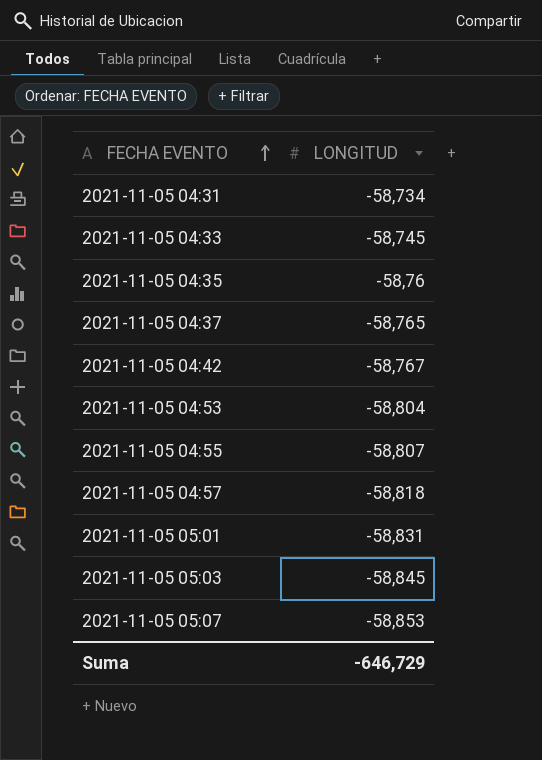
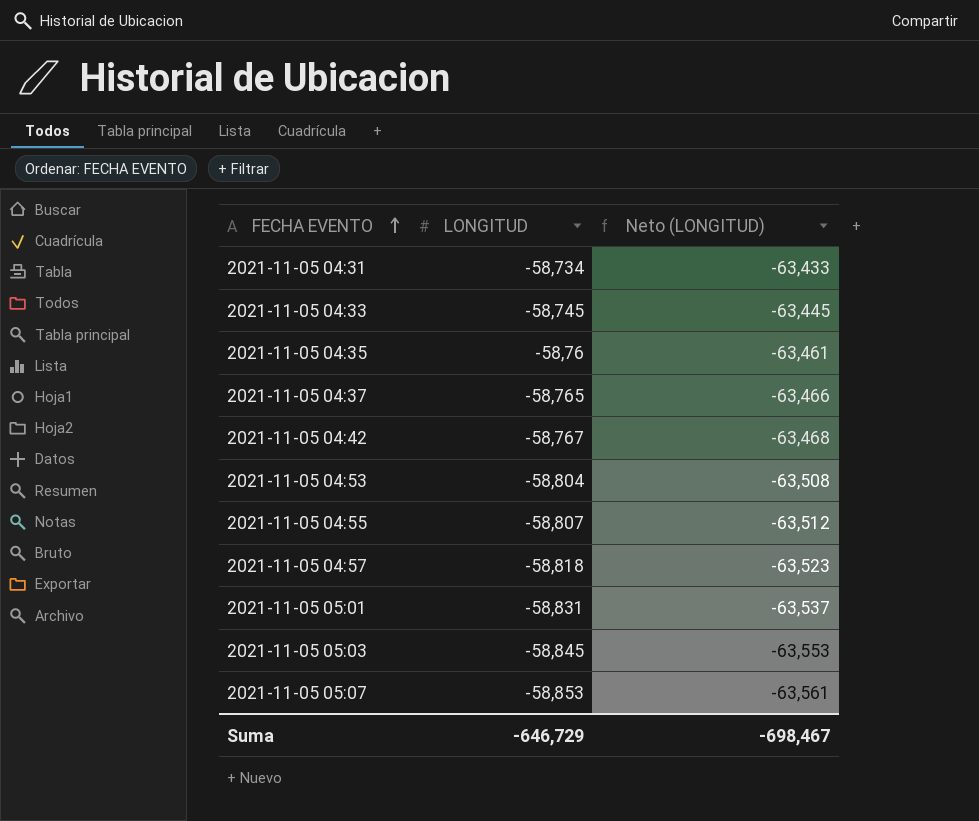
column Neto (LONGITUD) | formula: none -> [LONGITUD] * 1,08

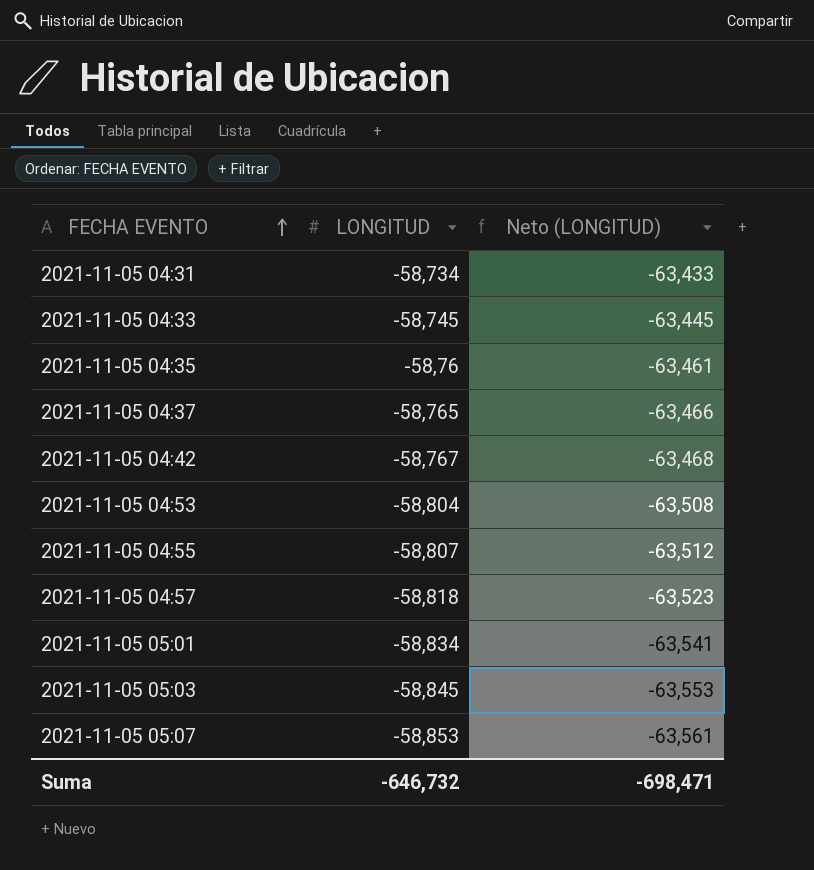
2021-11-05 05:01 | LONGITUD: -58,831 -> -58,834
2021-11-05 05:01 | Neto (LONGITUD): -63,537 -> -63,541
Suma | LONGITUD: -646,729 -> -646,732
Suma | Neto (LONGITUD): -698,467 -> -698,471

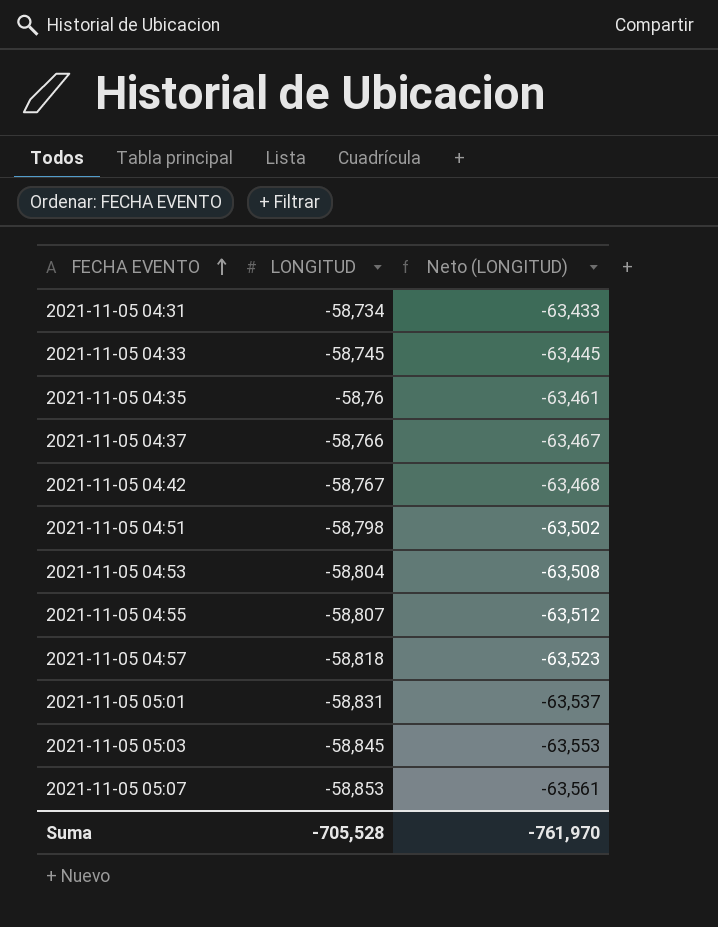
2021-11-05 04:37 | LONGITUD: -58,765 -> -58,766
2021-11-05 04:37 | Neto (LONGITUD): -63,466 -> -63,467
row 2021-11-05 04:51: none -> -58,798 | -63,502
2021-11-05 05:01 | LONGITUD: -58,834 -> -58,831
2021-11-05 05:01 | Neto (LONGITUD): -63,541 -> -63,537
Suma | LONGITUD: -646,732 -> -705,528
Suma | Neto (LONGITUD): -698,471 -> -761,970

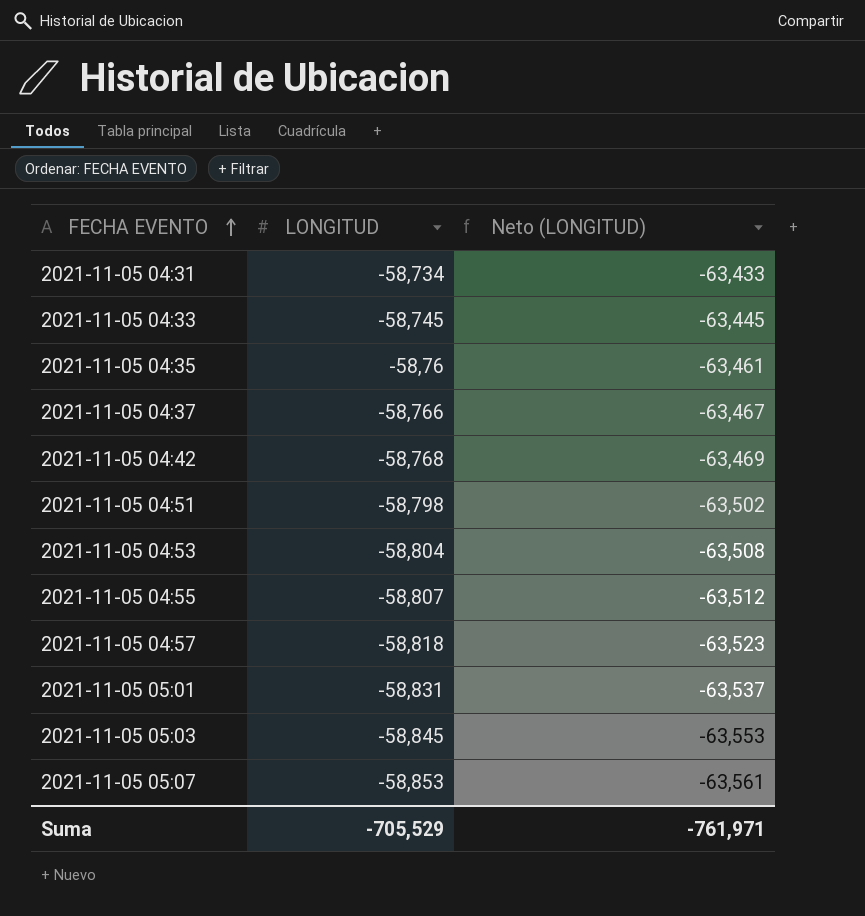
2021-11-05 04:42 | LONGITUD: -58,767 -> -58,768
2021-11-05 04:42 | Neto (LONGITUD): -63,468 -> -63,469
Suma | LONGITUD: -705,528 -> -705,529
Suma | Neto (LONGITUD): -761,970 -> -761,971

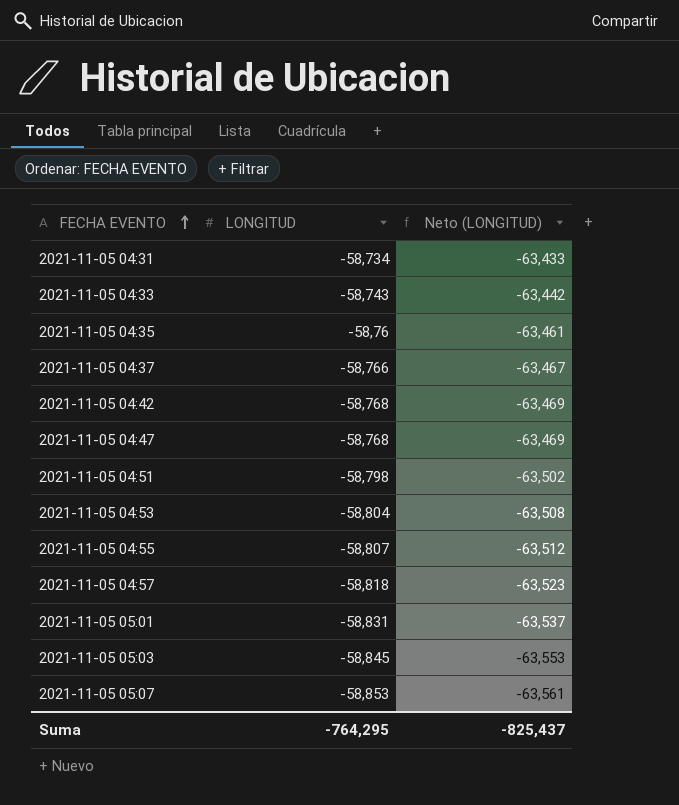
2021-11-05 04:33 | LONGITUD: -58,745 -> -58,743
2021-11-05 04:33 | Neto (LONGITUD): -63,445 -> -63,442
row 2021-11-05 04:47: none -> -58,768 | -63,469
Suma | LONGITUD: -705,529 -> -764,295
Suma | Neto (LONGITUD): -761,971 -> -825,437

